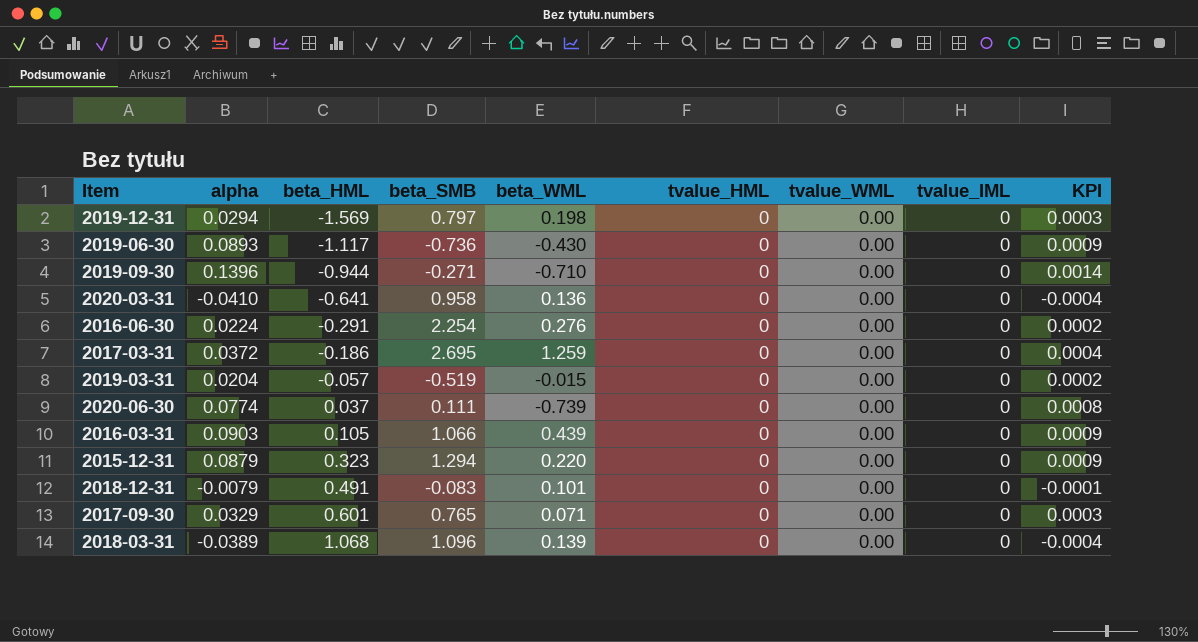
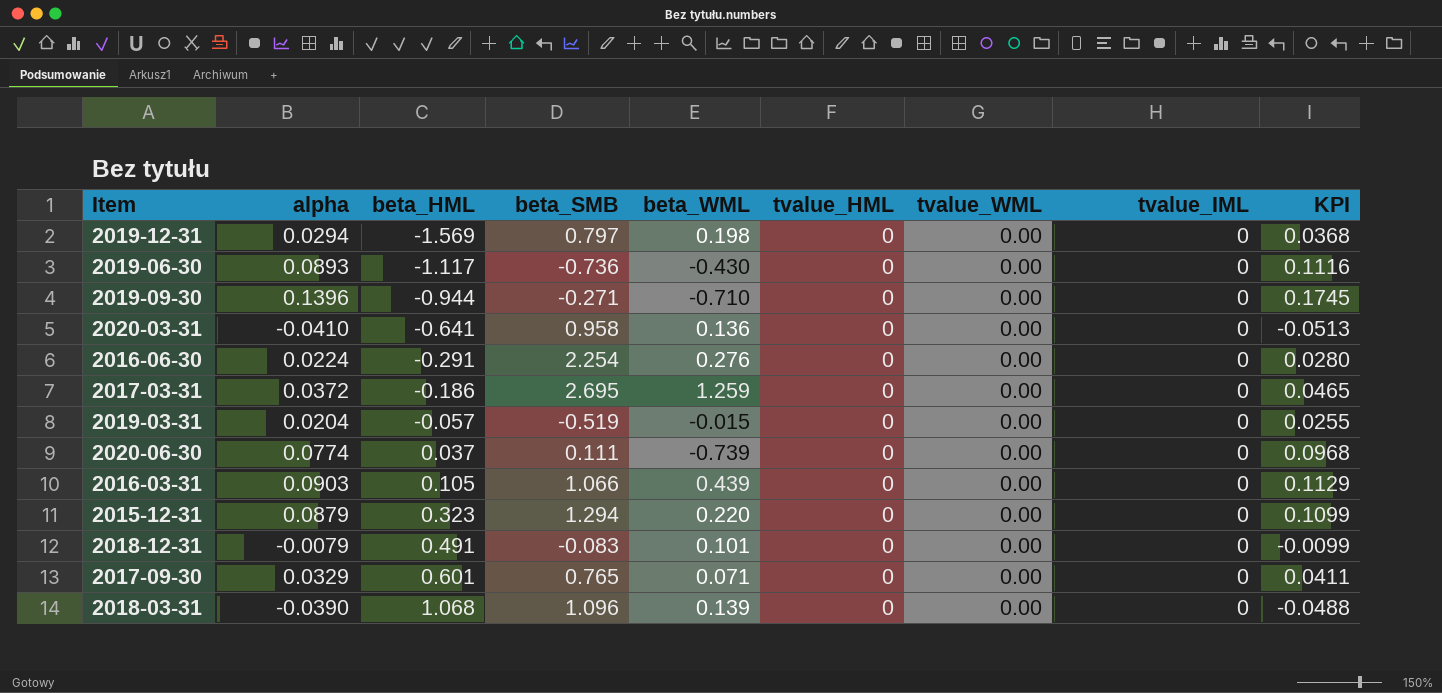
column KPI | formula: [alpha] * 0.01 -> [alpha] * 1.25
2018-03-31 | alpha: -0.0389 -> -0.0390

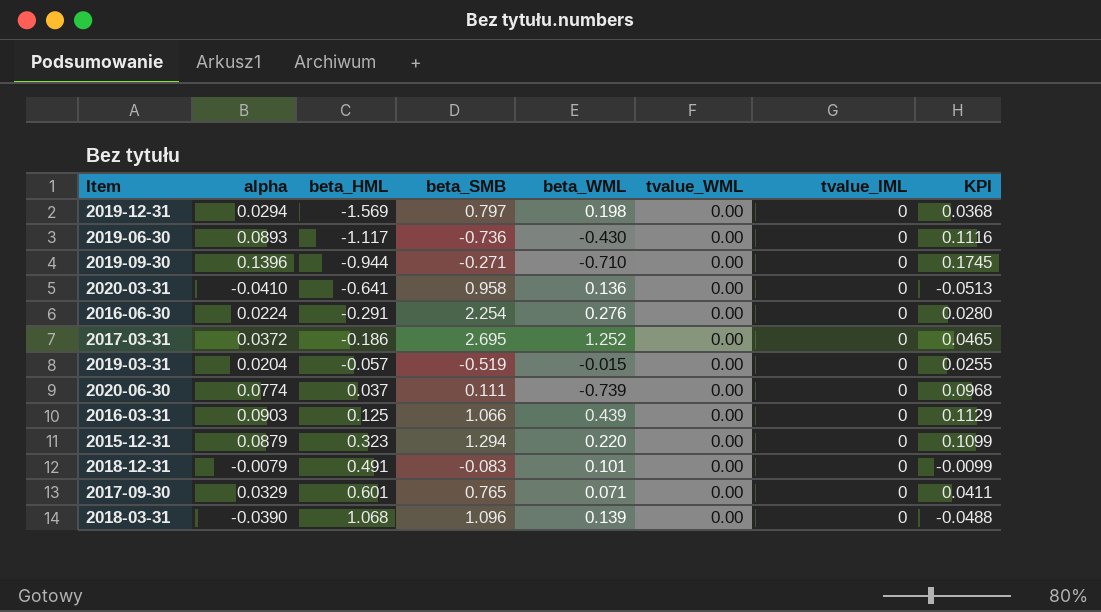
column tvalue_HML | position: 6 -> none
2017-03-31 | beta_WML: 1.259 -> 1.252
2016-03-31 | beta_HML: 0.105 -> 0.125

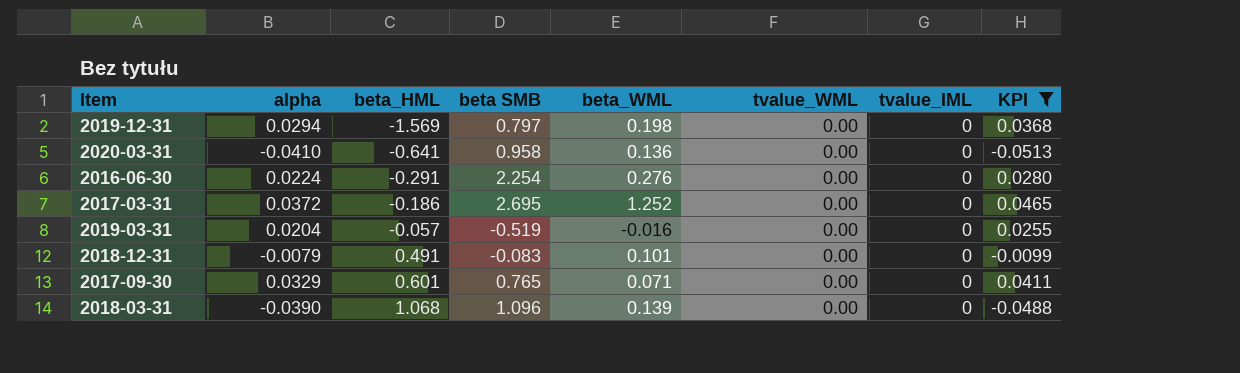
filter: none -> KPI <= 0.0465
column name: beta_SMB -> beta SMB
2019-03-31 | beta_WML: -0.015 -> -0.016

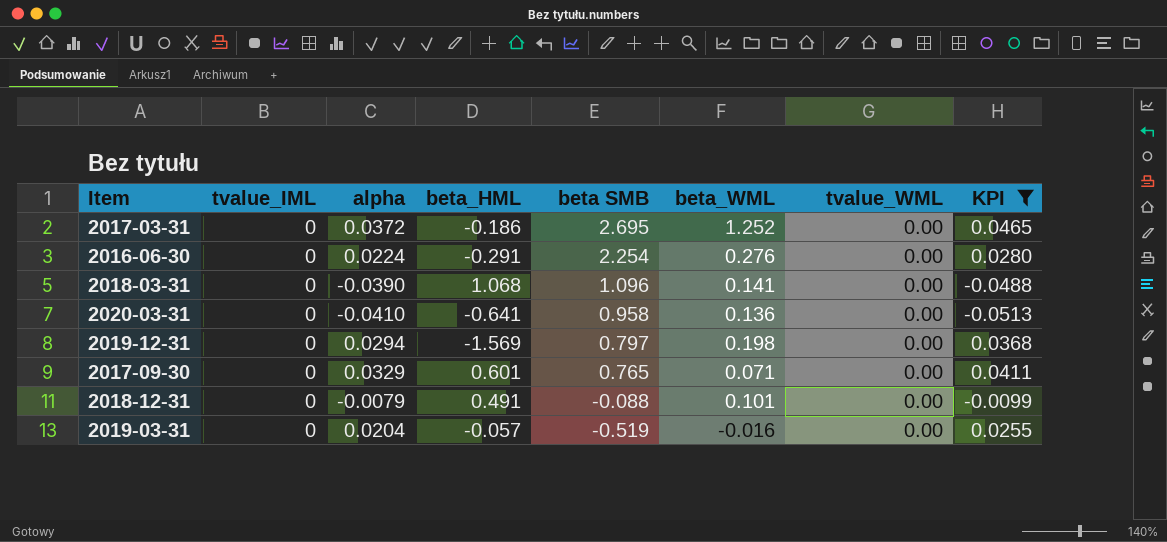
row order: beta_HML ascending -> beta SMB descending
column tvalue_IML | position: 7 -> 2
2018-03-31 | beta_WML: 0.139 -> 0.141
2018-12-31 | beta SMB: -0.083 -> -0.088

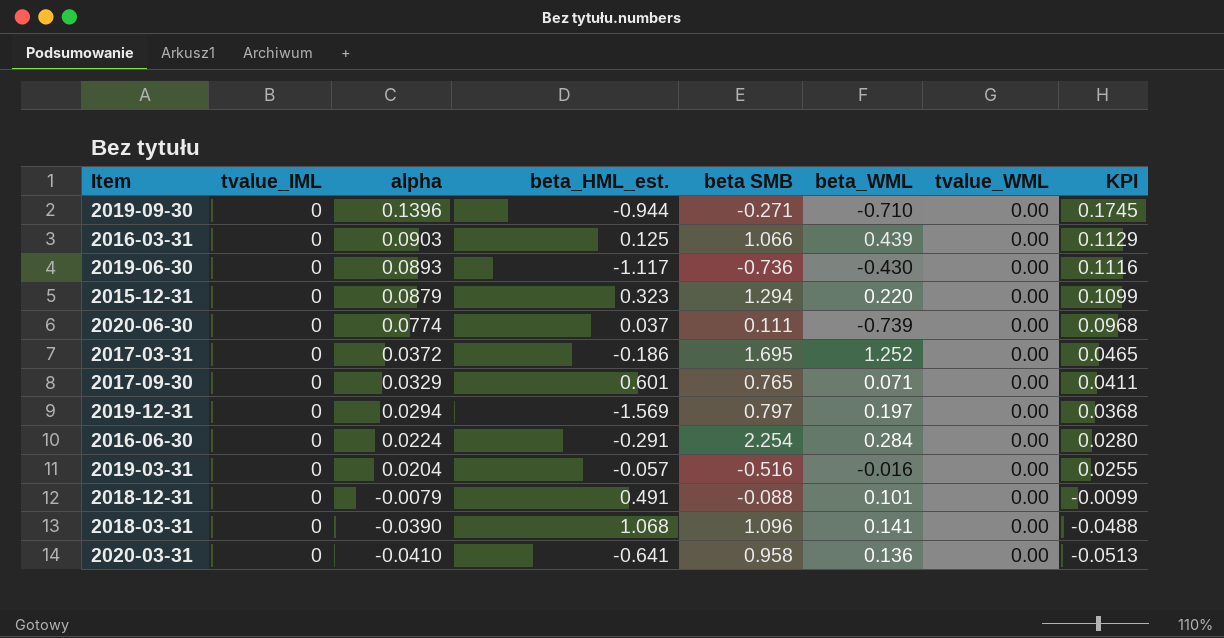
filter: KPI <= 0.0465 -> none
row order: beta SMB descending -> alpha descending
column name: beta_HML -> beta_HML_est.
2017-03-31 | beta SMB: 2.695 -> 1.695
2019-12-31 | beta_WML: 0.198 -> 0.197
2016-06-30 | beta_WML: 0.276 -> 0.284
2019-03-31 | beta SMB: -0.519 -> -0.516

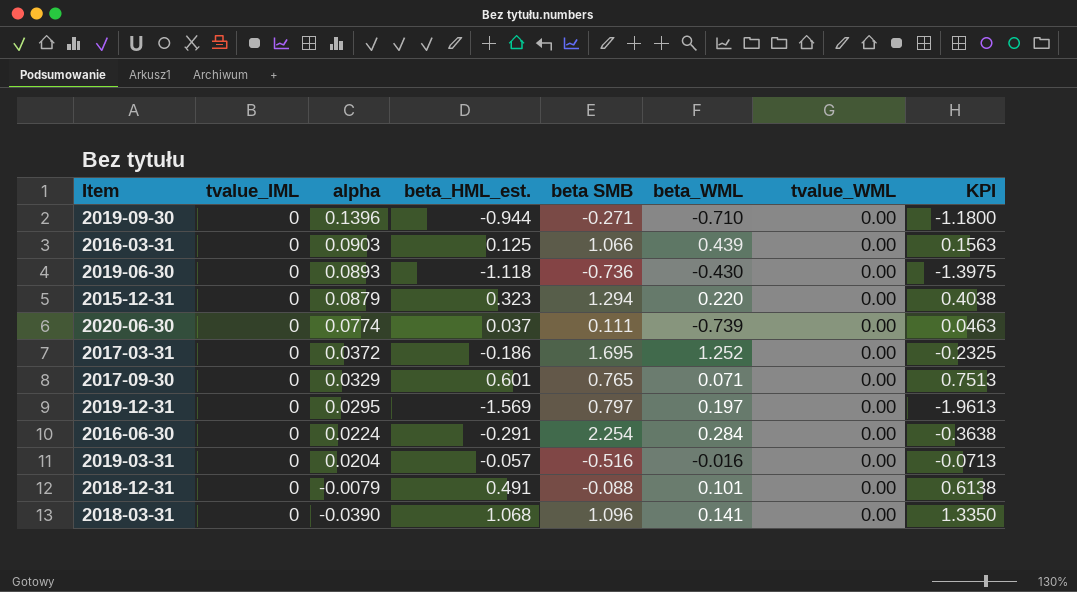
column KPI | formula: [alpha] * 1.25 -> [beta_HML_est.] * 1.25
row 2020-03-31: 0 | -0.0410 | -0.641 | 0.958 | 0.136 | 0.00 | -0.0513 -> none
2019-06-30 | beta_HML_est.: -1.117 -> -1.118
2019-12-31 | alpha: 0.0294 -> 0.0295

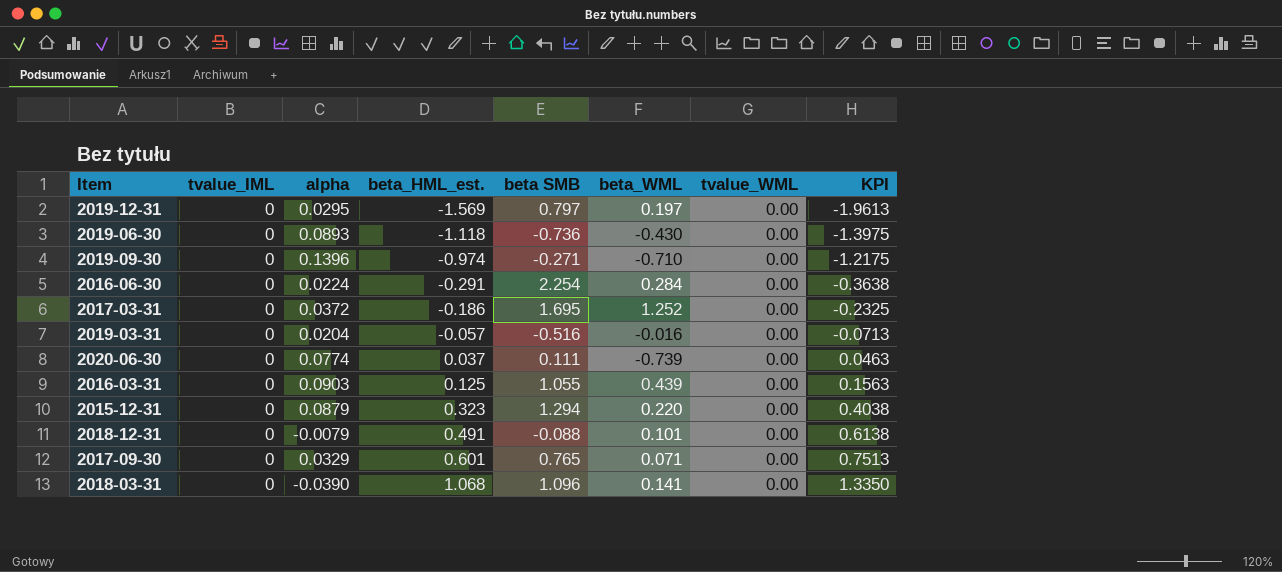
row order: alpha descending -> beta_HML_est. ascending
2019-09-30 | beta_HML_est.: -0.944 -> -0.974
2019-09-30 | KPI: -1.1800 -> -1.2175
2016-03-31 | beta SMB: 1.066 -> 1.055

